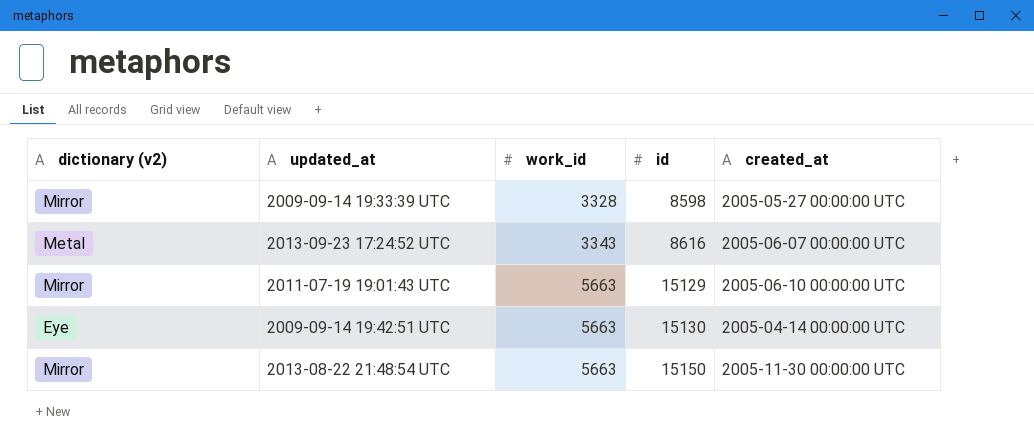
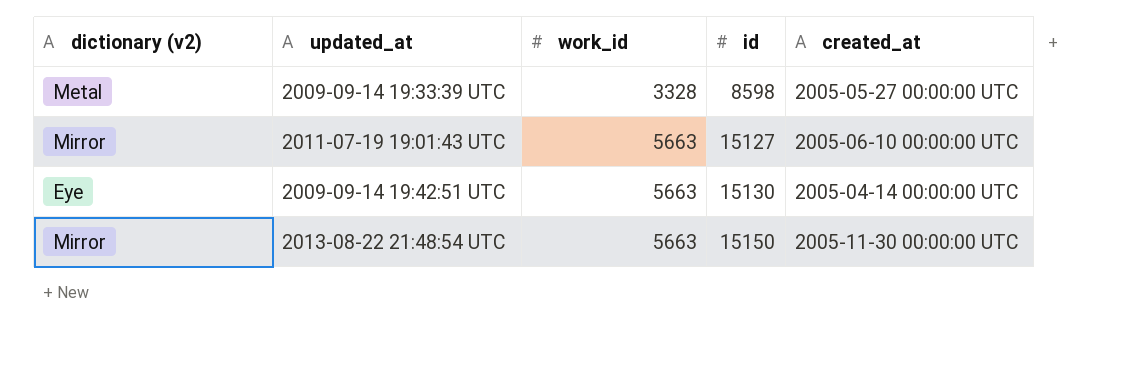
row 2013-09-23 17:24:52 UTC: Metal | 3343 | 8616 | 2005-06-07 00:00:00 UTC -> none
2009-09-14 19:33:39 UTC | dictionary (v2): Mirror -> Metal
2011-07-19 19:01:43 UTC | id: 15129 -> 15127

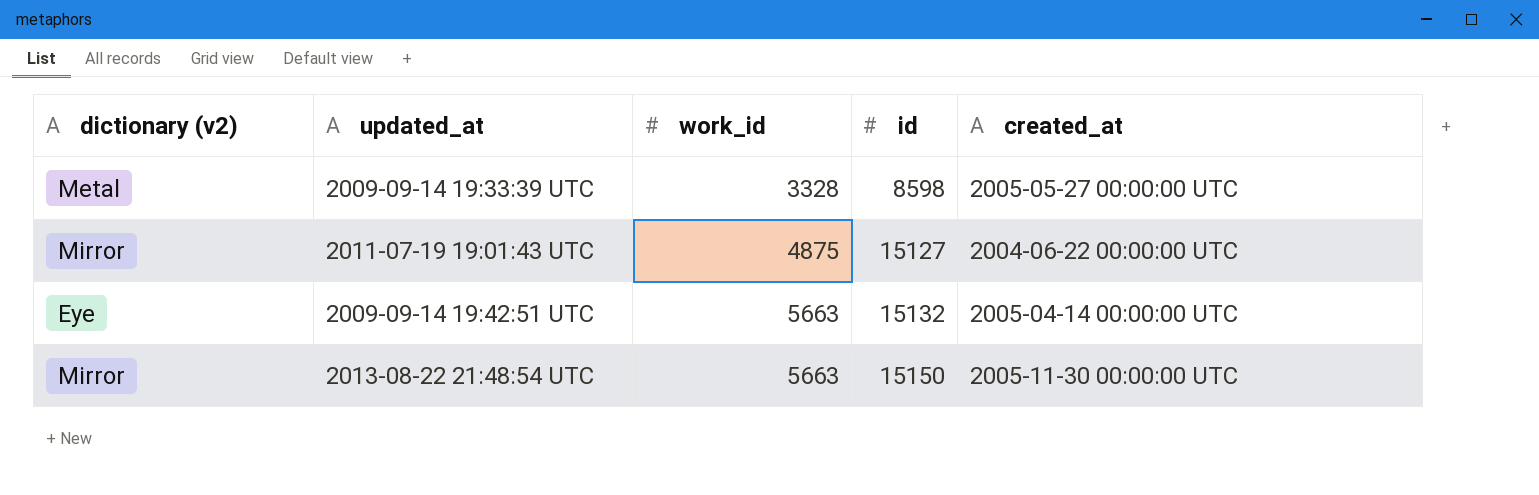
2011-07-19 19:01:43 UTC | work_id: 5663 -> 4875
2011-07-19 19:01:43 UTC | created_at: 2005-06-10 00:00:00 UTC -> 2004-06-22 00:00:00 UTC
2009-09-14 19:42:51 UTC | id: 15130 -> 15132

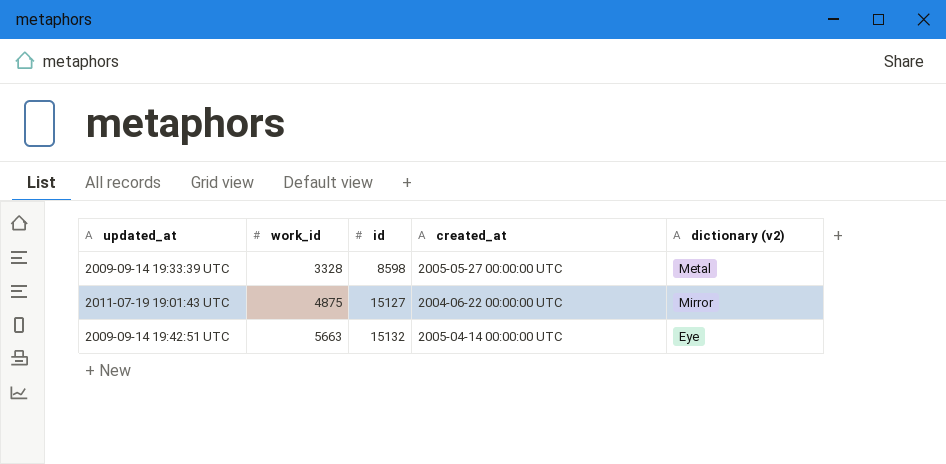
column dictionary (v2) | position: 1 -> 5
row 2013-08-22 21:48:54 UTC: Mirror | 5663 | 15150 | 2005-11-30 00:00:00 UTC -> none

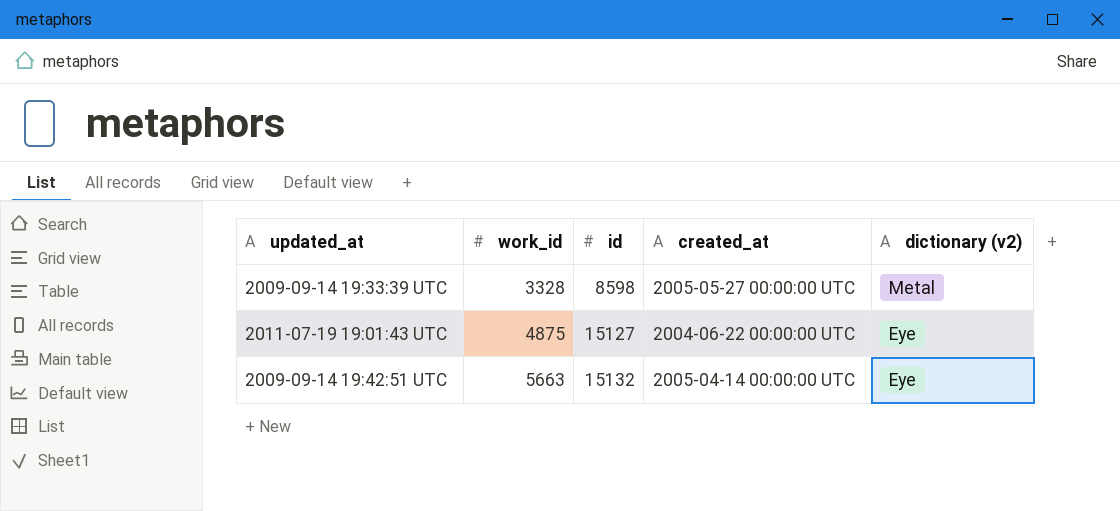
2011-07-19 19:01:43 UTC | dictionary (v2): Mirror -> Eye

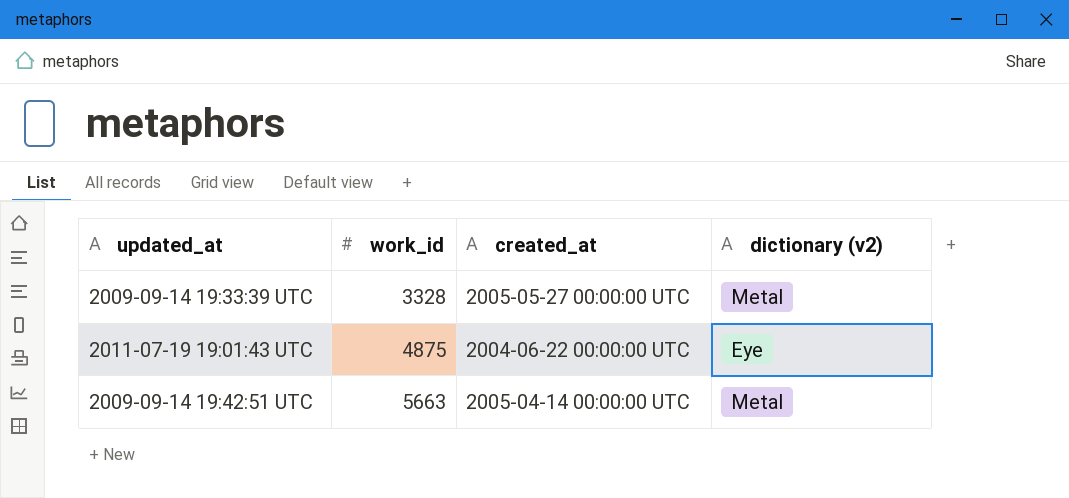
column id | position: 3 -> none
2009-09-14 19:42:51 UTC | dictionary (v2): Eye -> Metal

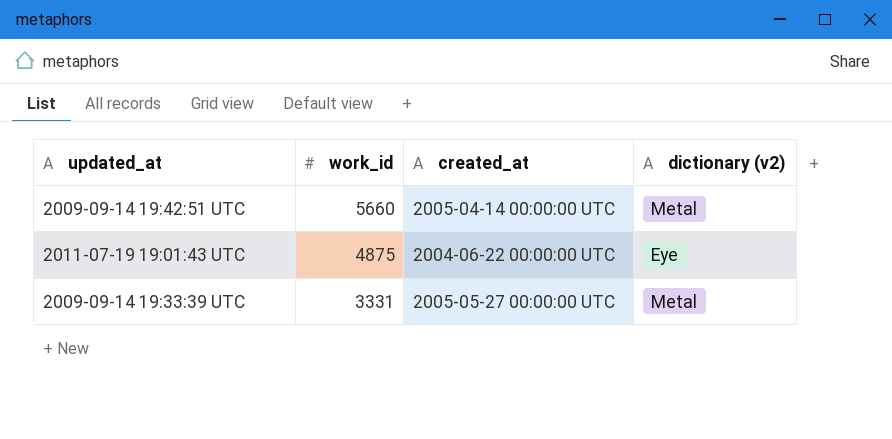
row order: work_id ascending -> work_id descending
2009-09-14 19:42:51 UTC | work_id: 5663 -> 5660
2009-09-14 19:33:39 UTC | work_id: 3328 -> 3331

